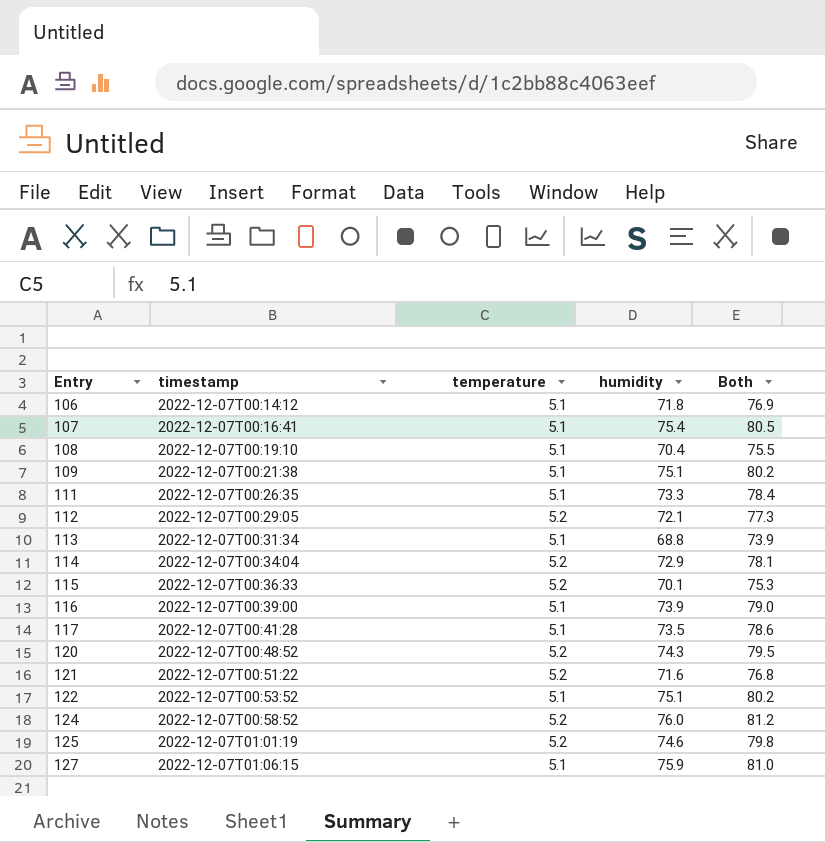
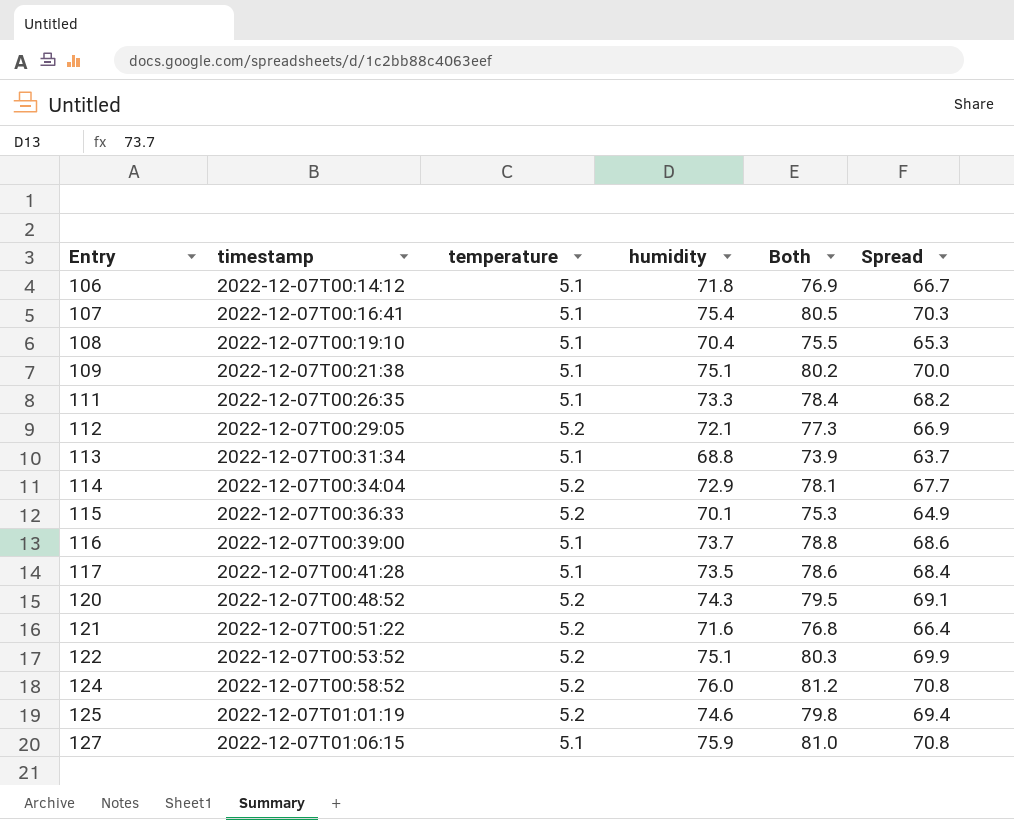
column Spread | formula: none -> [humidity] - [temperature]
116 | humidity: 73.9 -> 73.7
116 | Both: 79.0 -> 78.8
122 | temperature: 5.1 -> 5.2
122 | Both: 80.2 -> 80.3

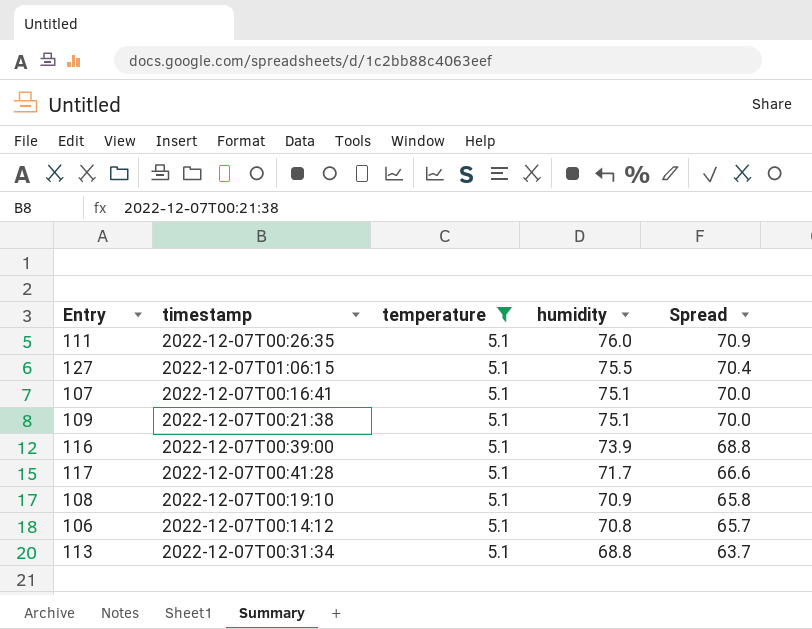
filter: none -> temperature = 5.1
row order: Entry ascending -> humidity descending
column Both | formula: [temperature] + [humidity] -> none
111 | humidity: 73.3 -> 76.0
111 | Spread: 68.2 -> 70.9
127 | humidity: 75.9 -> 75.5
127 | Spread: 70.8 -> 70.4
107 | humidity: 75.4 -> 75.1
107 | Spread: 70.3 -> 70.0
116 | humidity: 73.7 -> 73.9
116 | Spread: 68.6 -> 68.8
117 | humidity: 73.5 -> 71.7
117 | Spread: 68.4 -> 66.6
108 | humidity: 70.4 -> 70.9
108 | Spread: 65.3 -> 65.8
106 | humidity: 71.8 -> 70.8
106 | Spread: 66.7 -> 65.7

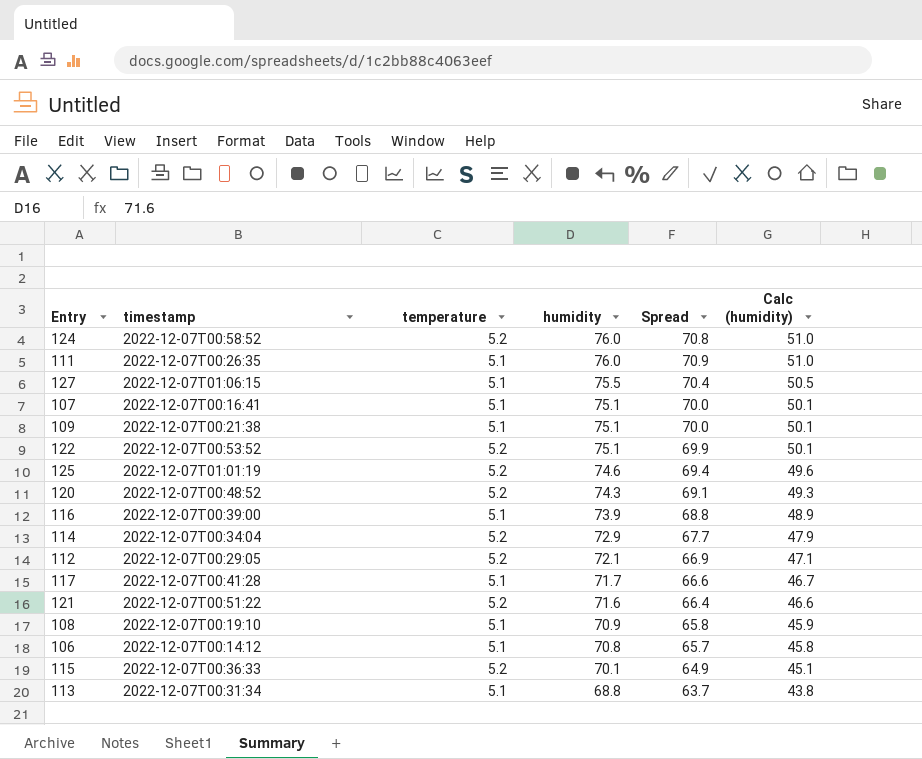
filter: temperature = 5.1 -> none
column Calc (humidity) | formula: none -> [humidity] - 25

